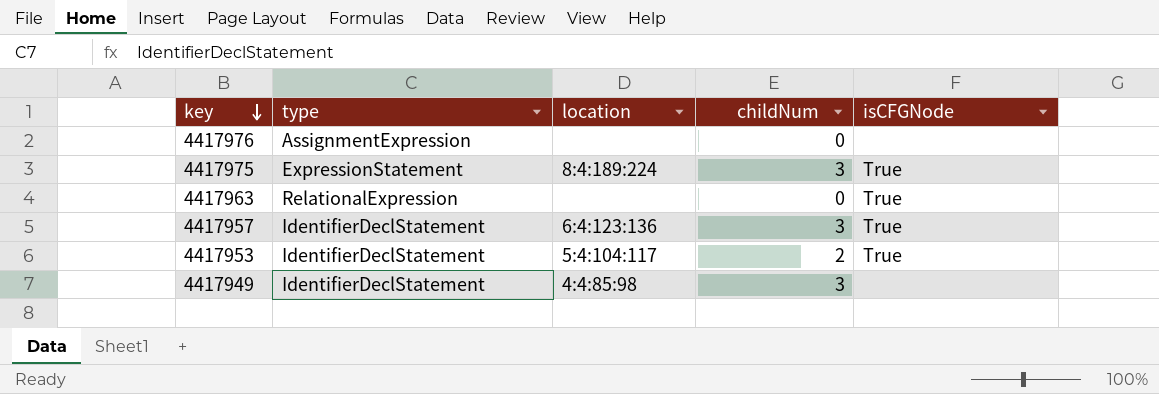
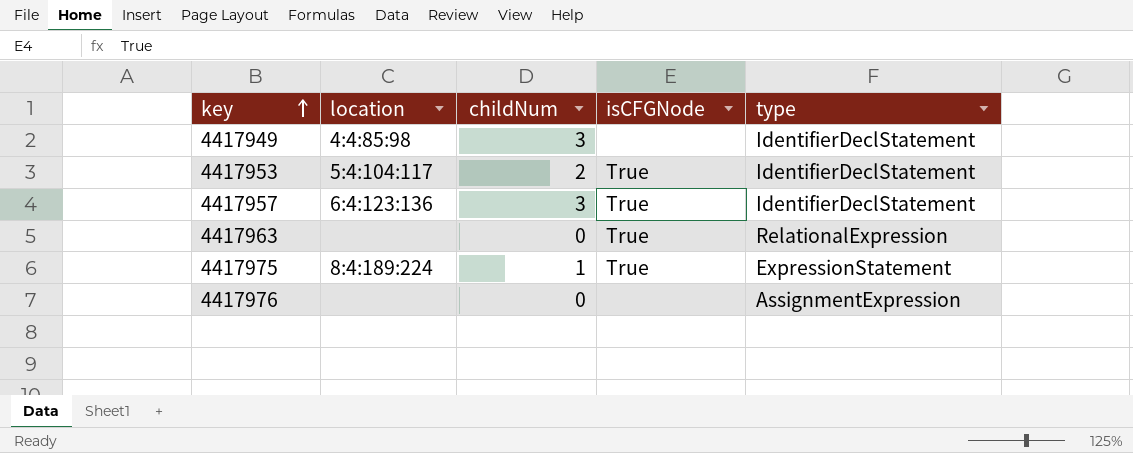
row order: key descending -> key ascending
column type | position: 2 -> 5
4417975 | childNum: 3 -> 1

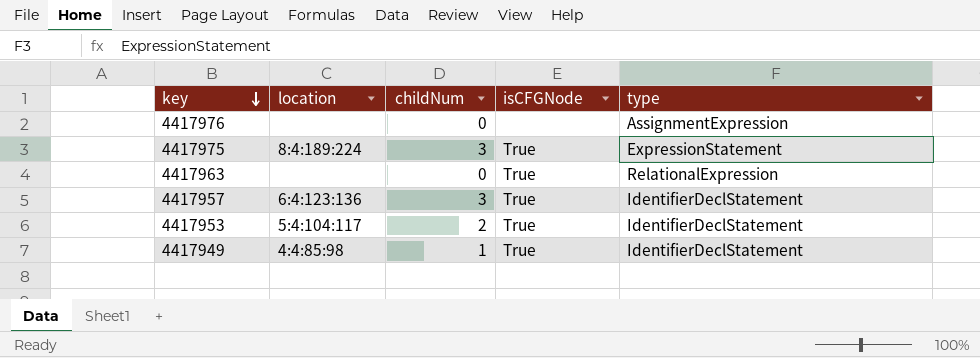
row order: key ascending -> key descending
4417975 | childNum: 1 -> 3
4417949 | childNum: 3 -> 1
4417949 | isCFGNode: none -> True

